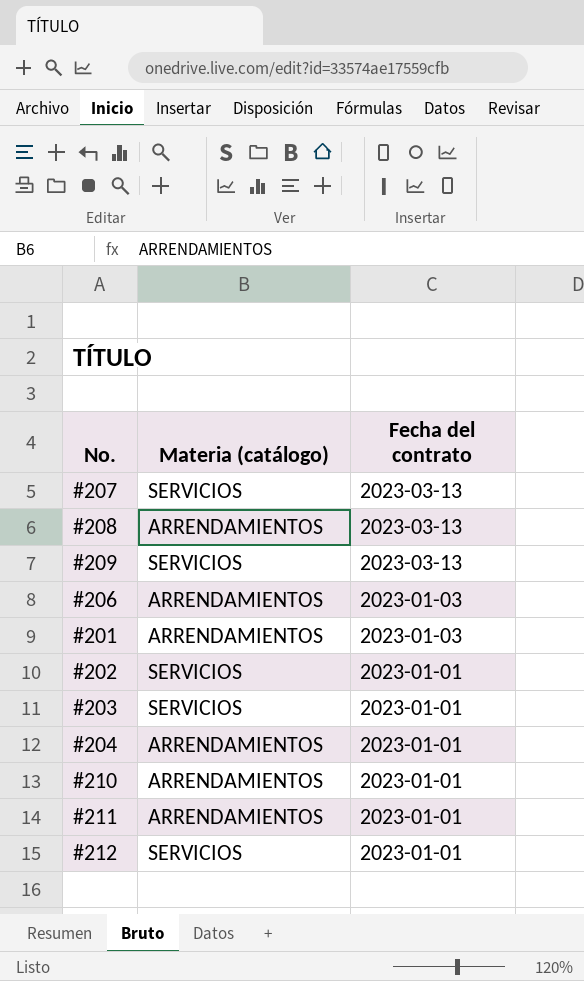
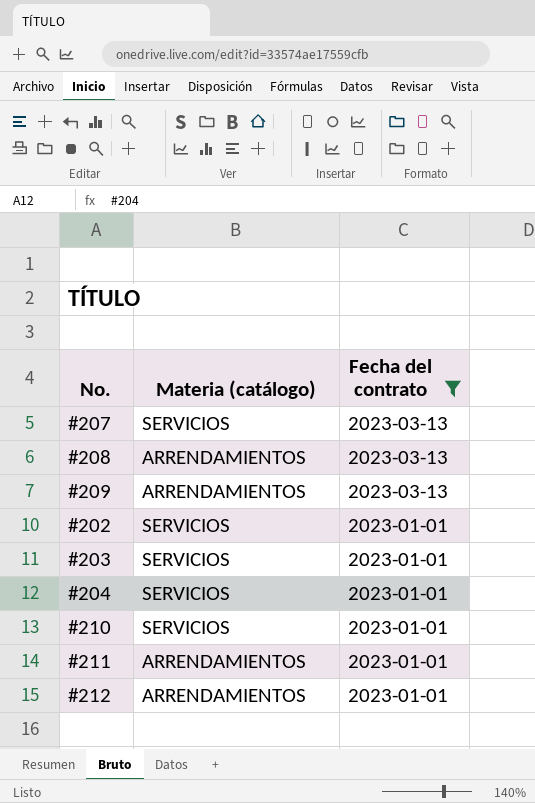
filter: none -> Fecha del contrato != 2023-01-03
#209 | Materia (catálogo): SERVICIOS -> ARRENDAMIENTOS
#204 | Materia (catálogo): ARRENDAMIENTOS -> SERVICIOS
#210 | Materia (catálogo): ARRENDAMIENTOS -> SERVICIOS
#212 | Materia (catálogo): SERVICIOS -> ARRENDAMIENTOS

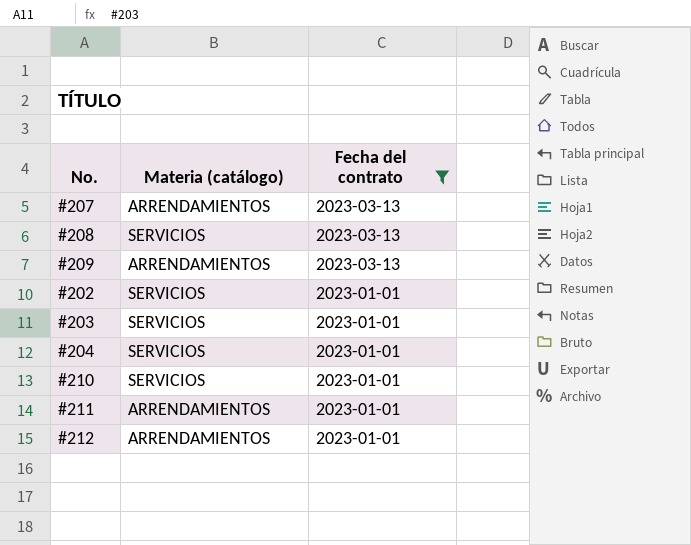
#207 | Materia (catálogo): SERVICIOS -> ARRENDAMIENTOS
#208 | Materia (catálogo): ARRENDAMIENTOS -> SERVICIOS

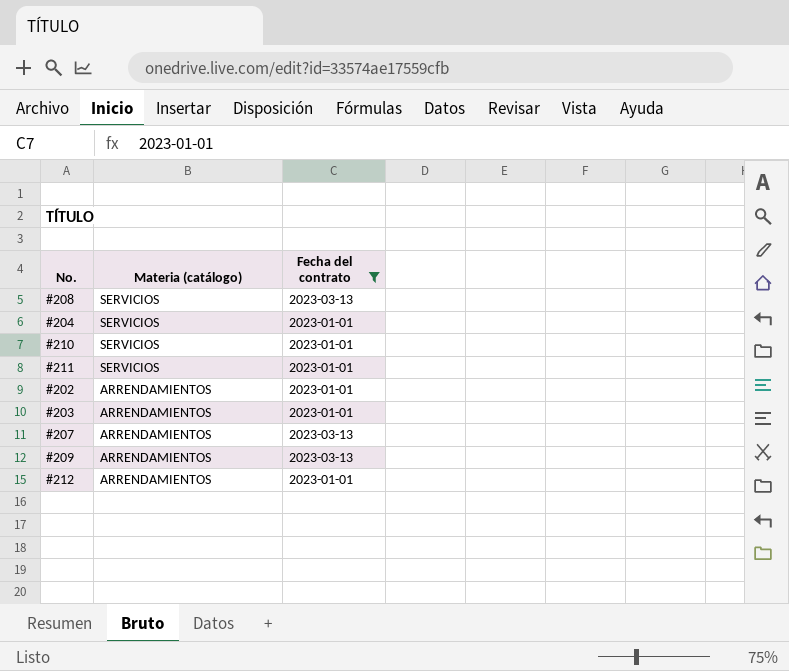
row order: Fecha del contrato descending -> Materia (catálogo) descending
#211 | Materia (catálogo): ARRENDAMIENTOS -> SERVICIOS
#202 | Materia (catálogo): SERVICIOS -> ARRENDAMIENTOS
#203 | Materia (catálogo): SERVICIOS -> ARRENDAMIENTOS

